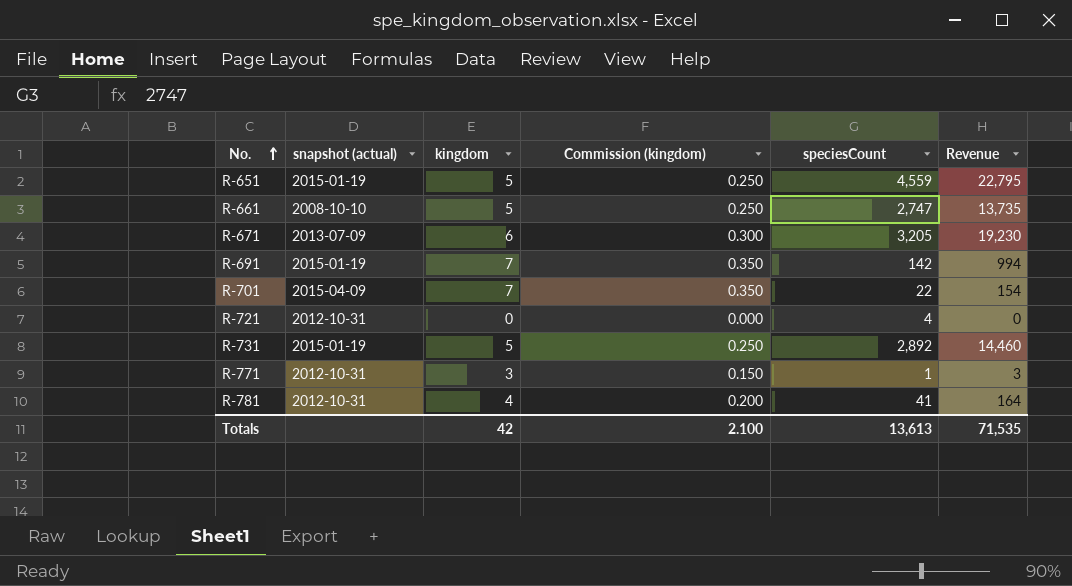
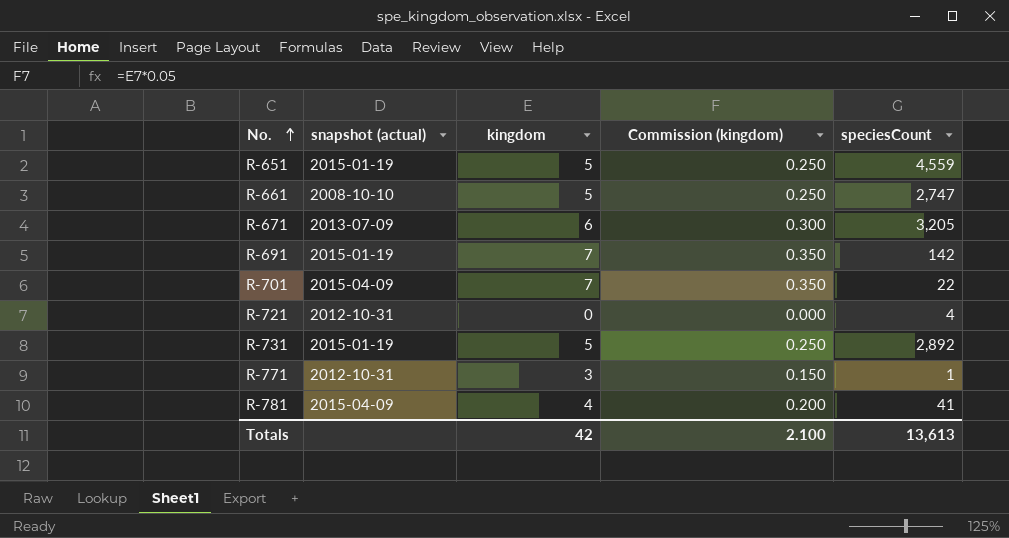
column Revenue | formula: [kingdom] * [speciesCount] -> none
R-781 | snapshot (actual): 2012-10-31 -> 2015-04-09

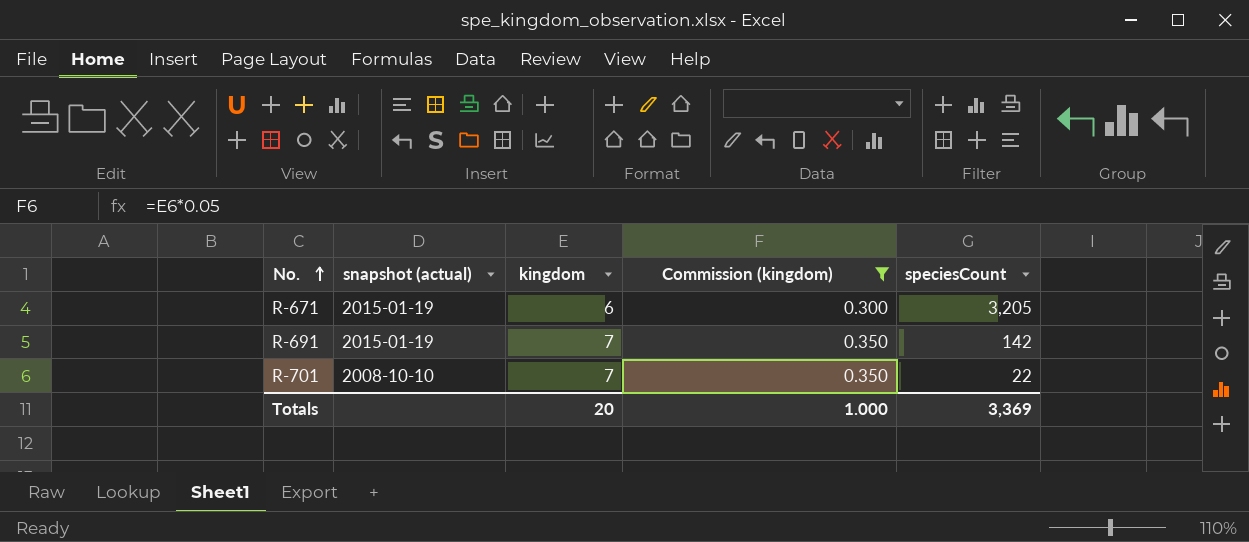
filter: none -> Commission (kingdom) >= 0.300
R-671 | snapshot (actual): 2013-07-09 -> 2015-01-19
R-701 | snapshot (actual): 2015-04-09 -> 2008-10-10
Totals | kingdom: 42 -> 20
Totals | Commission (kingdom): 2.100 -> 1.000
Totals | speciesCount: 13,613 -> 3,369

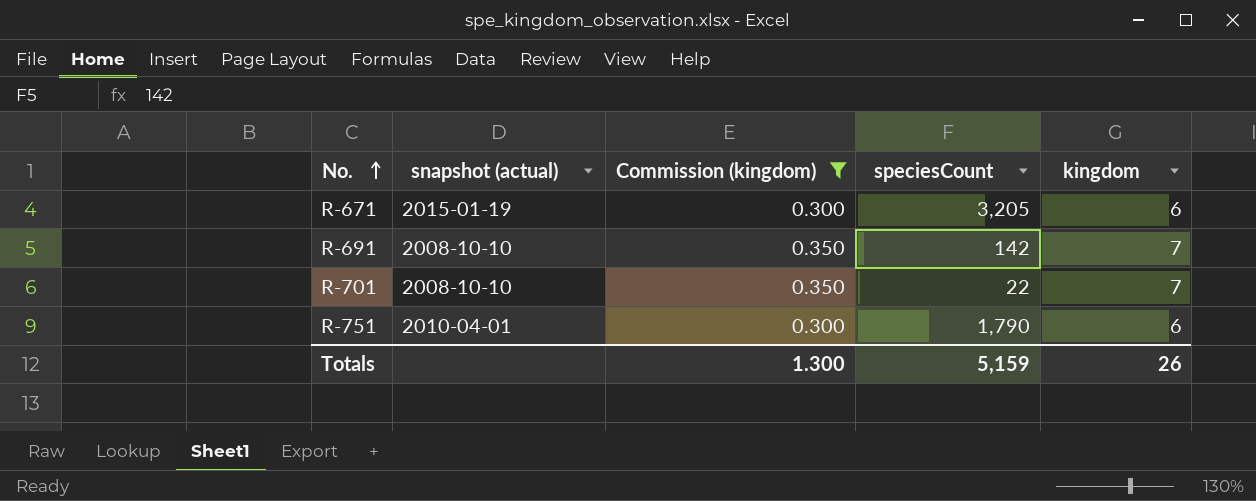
column kingdom | position: 3 -> 5
R-691 | snapshot (actual): 2015-01-19 -> 2008-10-10
row R-751: none -> 2010-04-01 | 0.300 | 1,790 | 6
Totals | Commission (kingdom): 1.000 -> 1.300
Totals | speciesCount: 3,369 -> 5,159
Totals | kingdom: 20 -> 26

